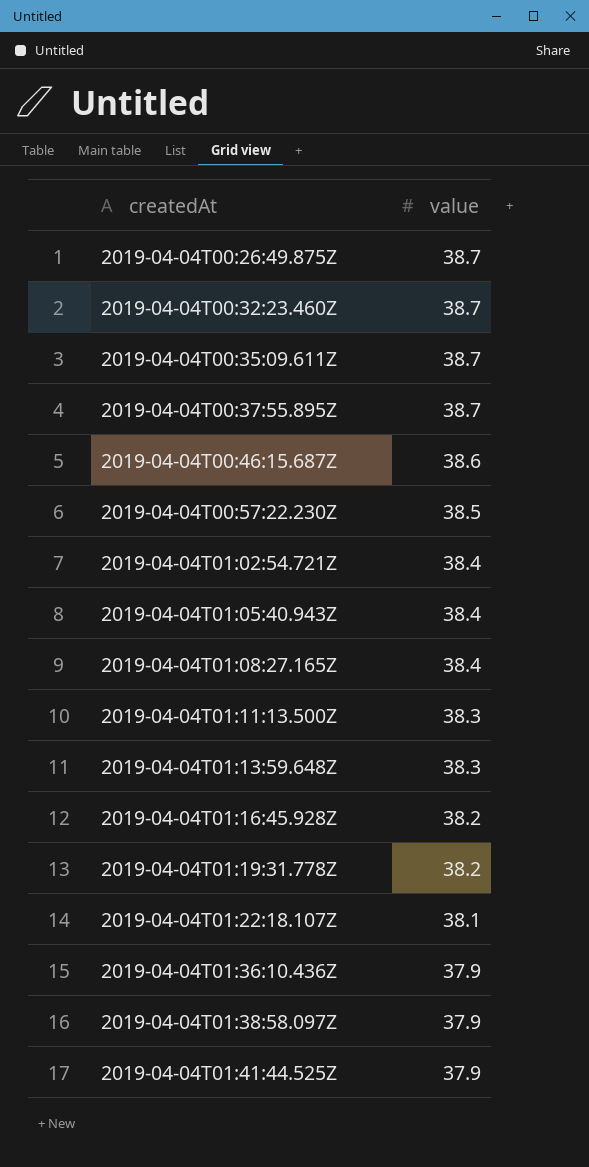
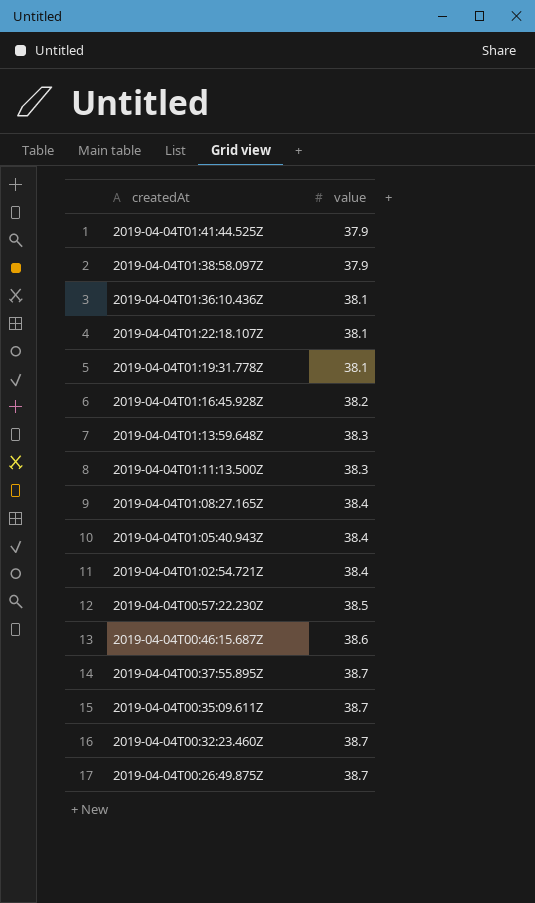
row order: createdAt ascending -> createdAt descending
2019-04-04T01:36:10.436Z | value: 37.9 -> 38.1
2019-04-04T01:19:31.778Z | value: 38.2 -> 38.1

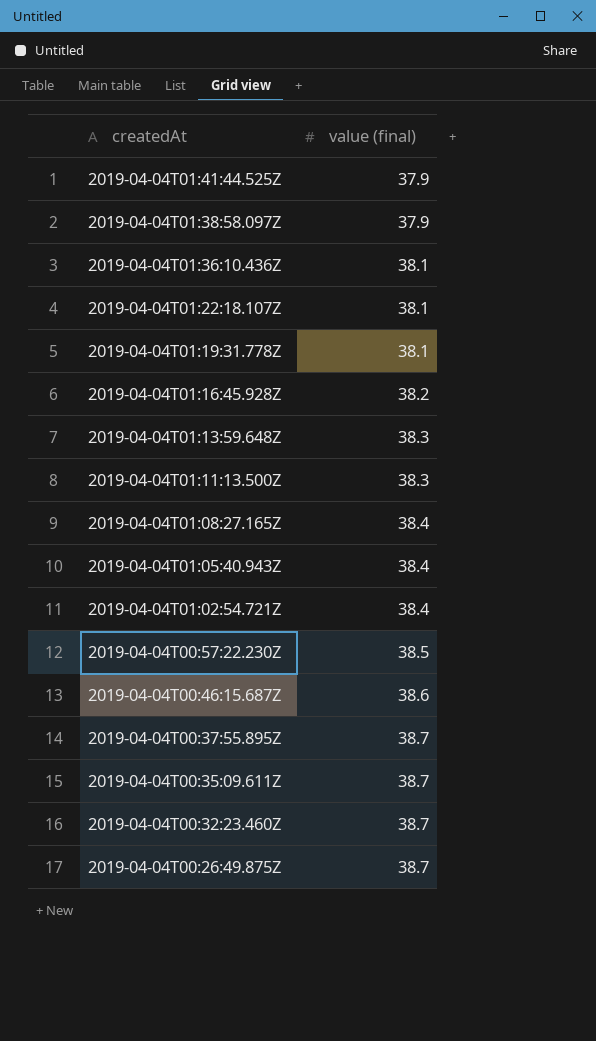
column name: value -> value (final)

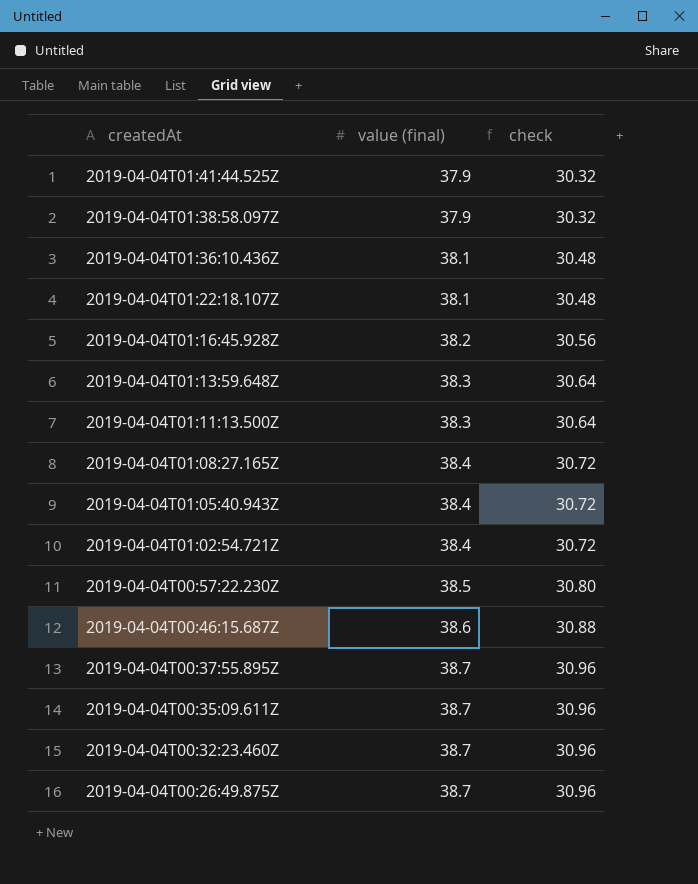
column check | formula: none -> [value (final)] * 0.8
row 2019-04-04T01:19:31.778Z: 38.1 -> none

